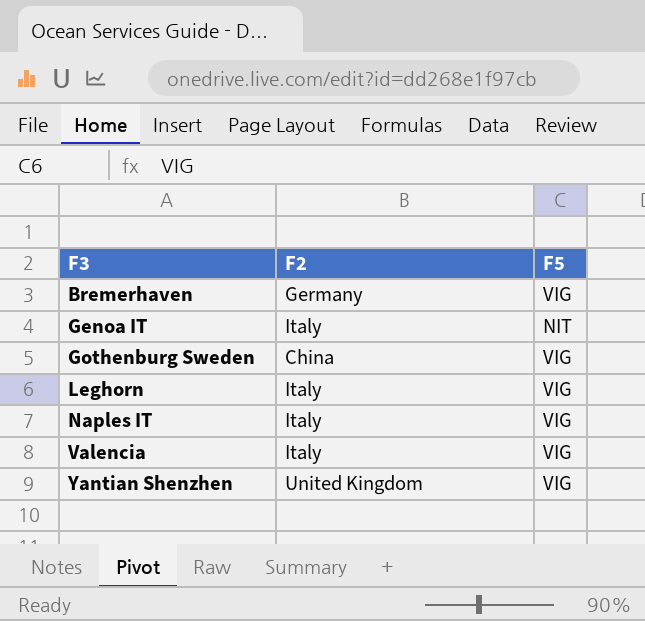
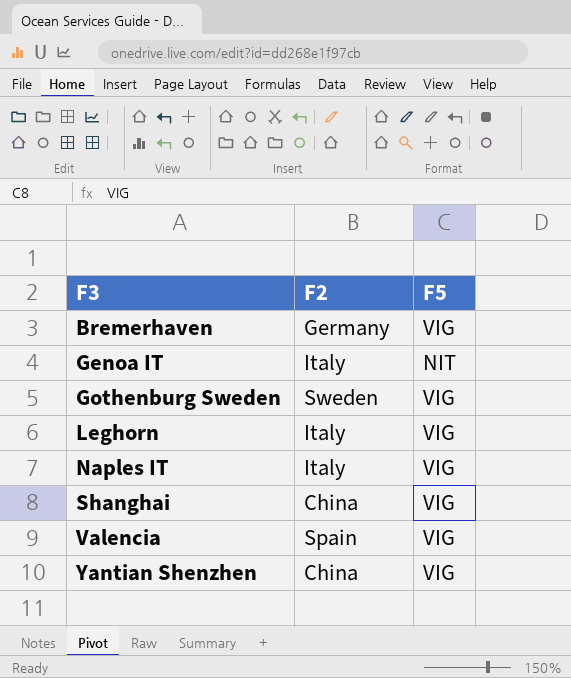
Gothenburg Sweden | F2: China -> Sweden
row Shanghai: none -> China | VIG
Valencia | F2: Italy -> Spain
Yantian Shenzhen | F2: United Kingdom -> China

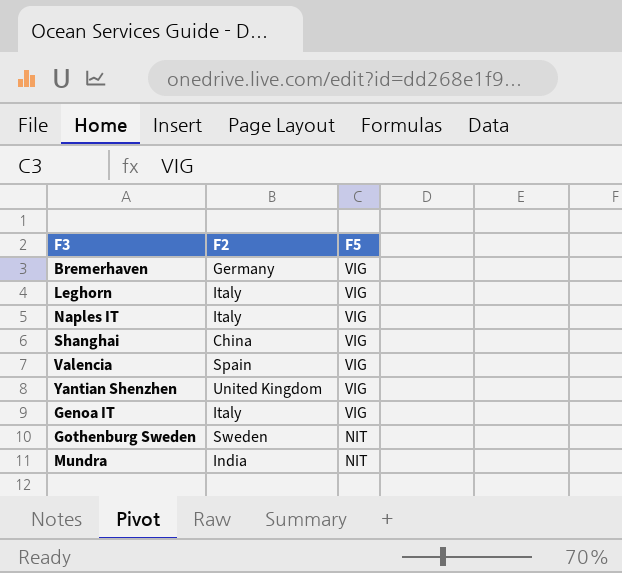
row order: F3 ascending -> F5 descending
Yantian Shenzhen | F2: China -> United Kingdom
Genoa IT | F5: NIT -> VIG
Gothenburg Sweden | F5: VIG -> NIT
row Mundra: none -> India | NIT

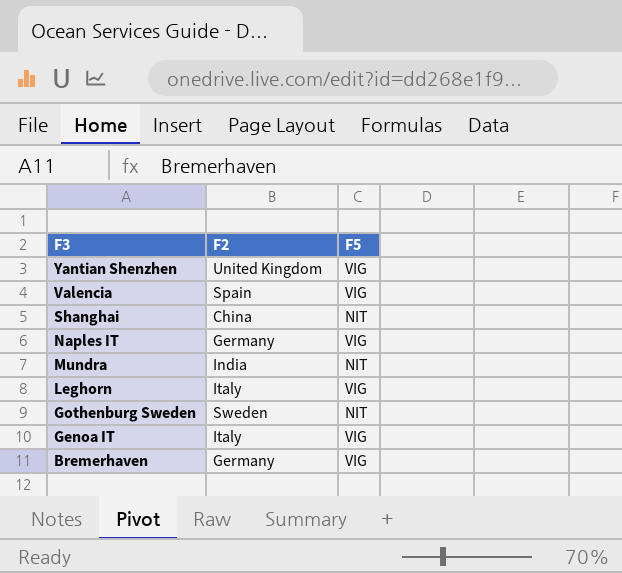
row order: F5 descending -> F3 descending
Shanghai | F5: VIG -> NIT
Naples IT | F2: Italy -> Germany

